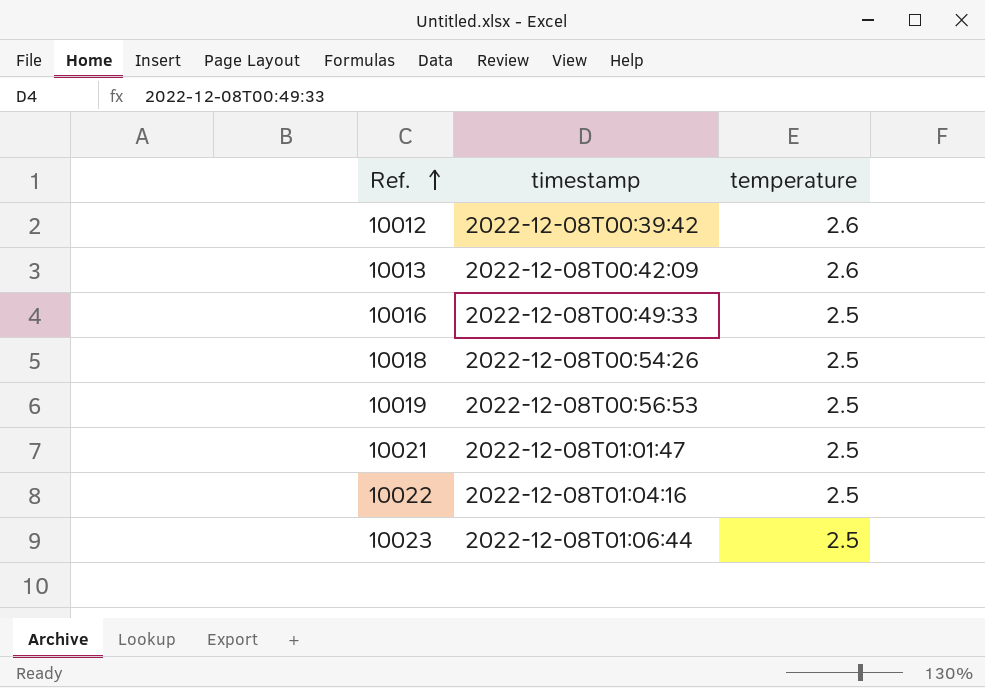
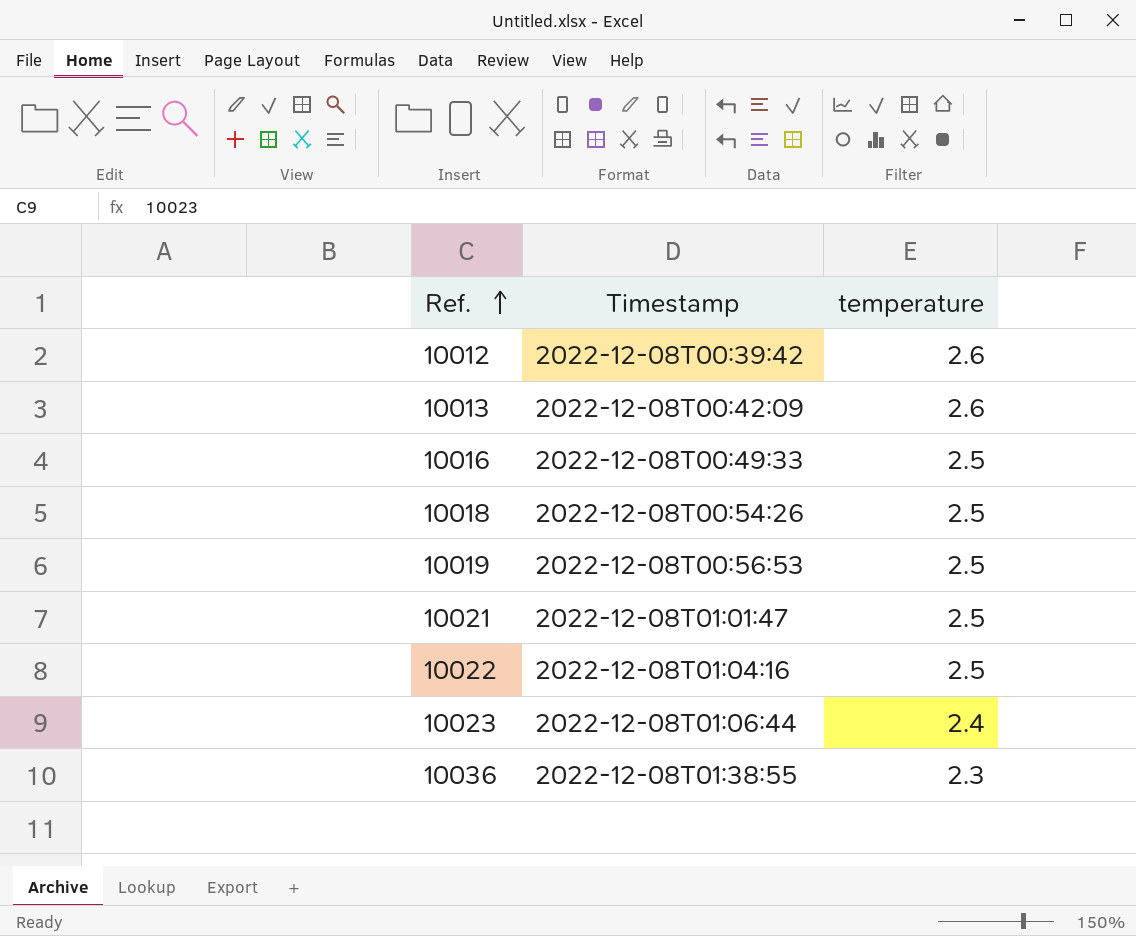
column name: timestamp -> Timestamp
10023 | temperature: 2.5 -> 2.4
row 10036: none -> 2022-12-08T01:38:55 | 2.3

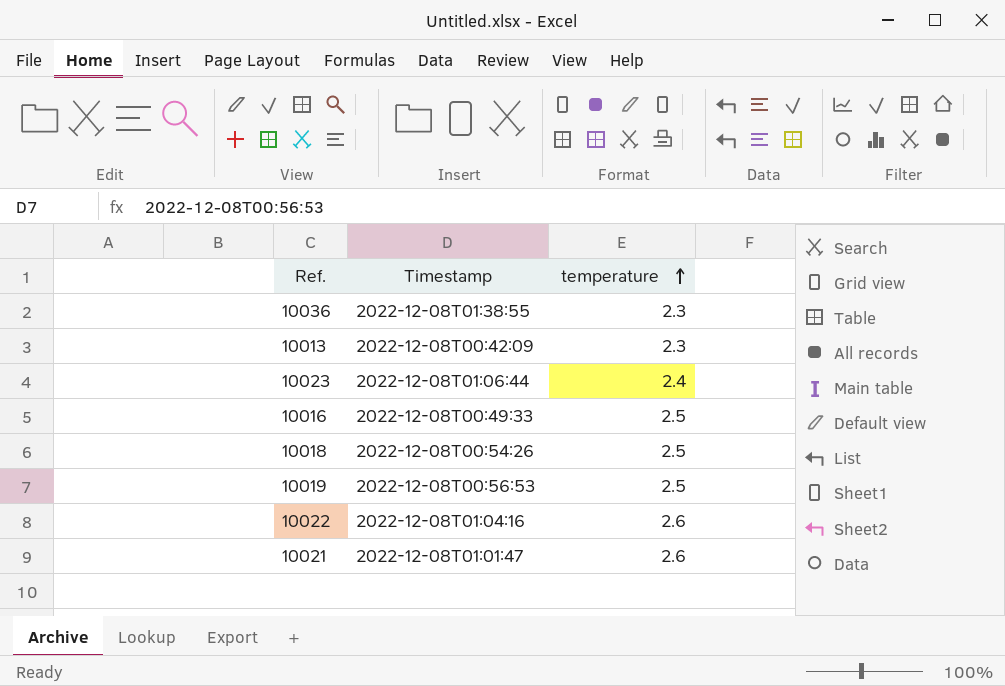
row order: Ref. ascending -> temperature ascending
row 10012: 2022-12-08T00:39:42 | 2.6 -> none
10013 | temperature: 2.6 -> 2.3
10022 | temperature: 2.5 -> 2.6
10021 | temperature: 2.5 -> 2.6

